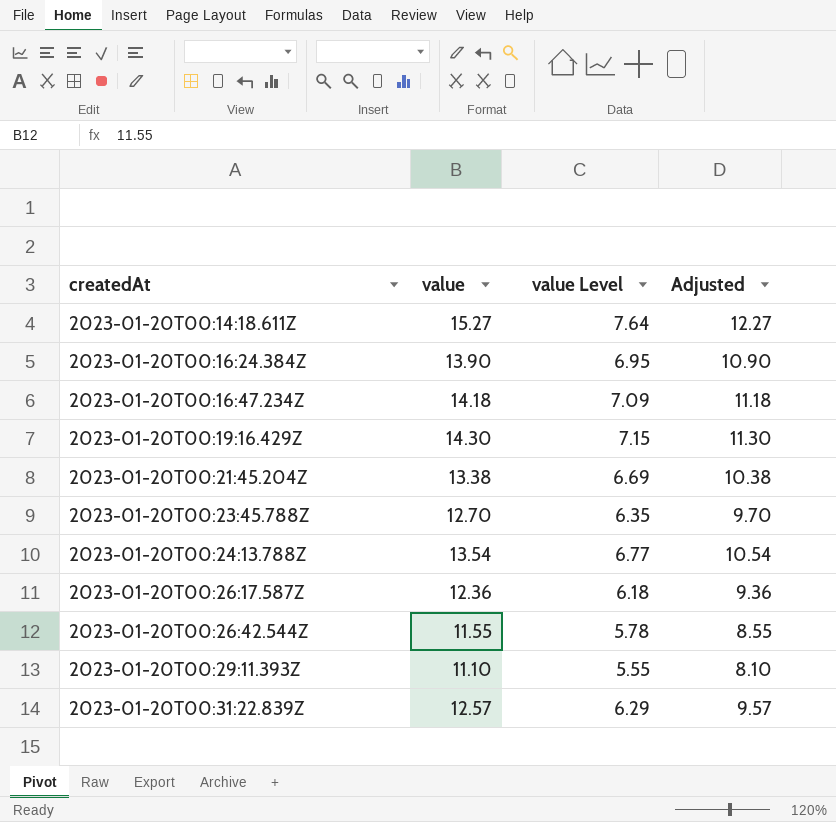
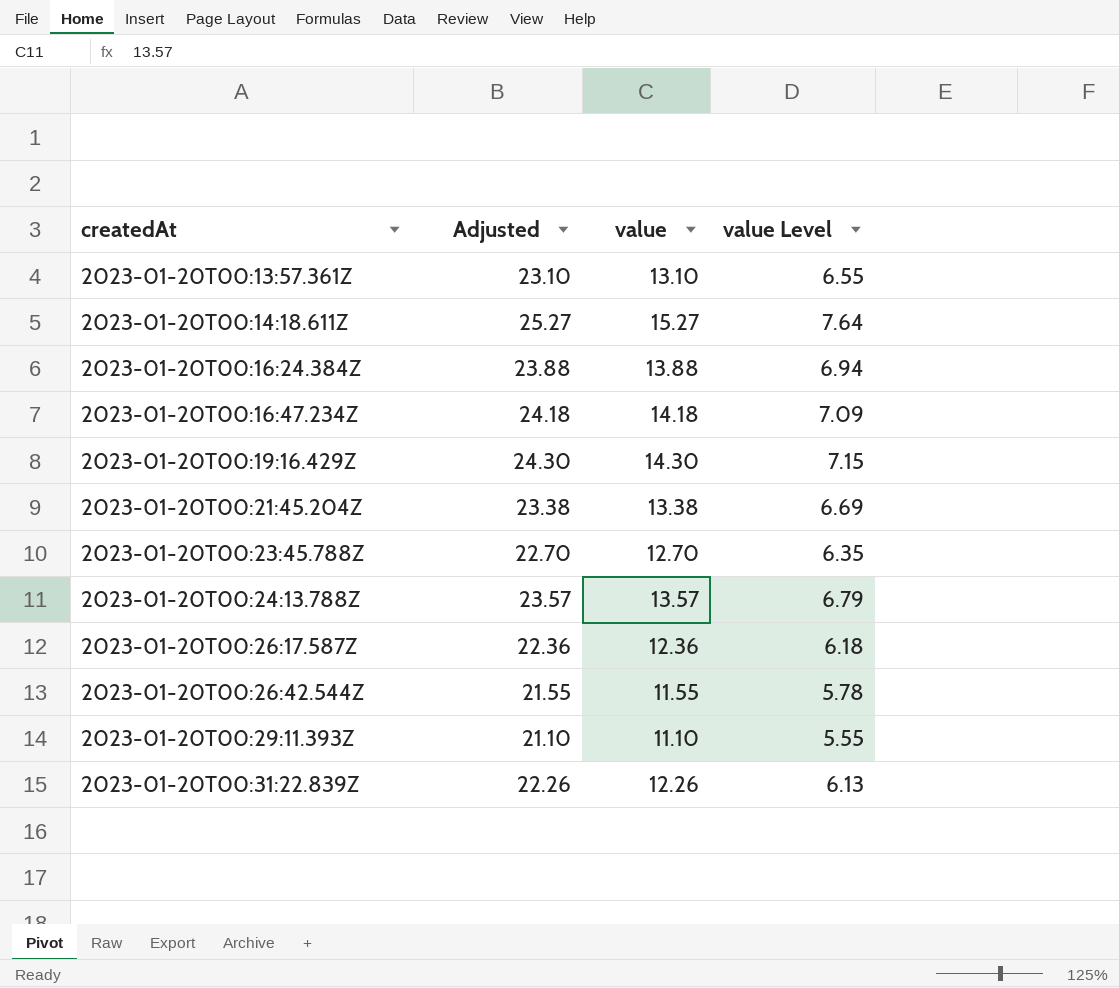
column Adjusted | formula: [value] - 3 -> [value] + 10
column Adjusted | position: 4 -> 2
row 2023-01-20T00:13:57.361Z: none -> 23.10 | 13.10 | 6.55
2023-01-20T00:16:24.384Z | value: 13.90 -> 13.88
2023-01-20T00:16:24.384Z | value Level: 6.95 -> 6.94
2023-01-20T00:24:13.788Z | value: 13.54 -> 13.57
2023-01-20T00:24:13.788Z | value Level: 6.77 -> 6.79
2023-01-20T00:31:22.839Z | value: 12.57 -> 12.26
2023-01-20T00:31:22.839Z | value Level: 6.29 -> 6.13

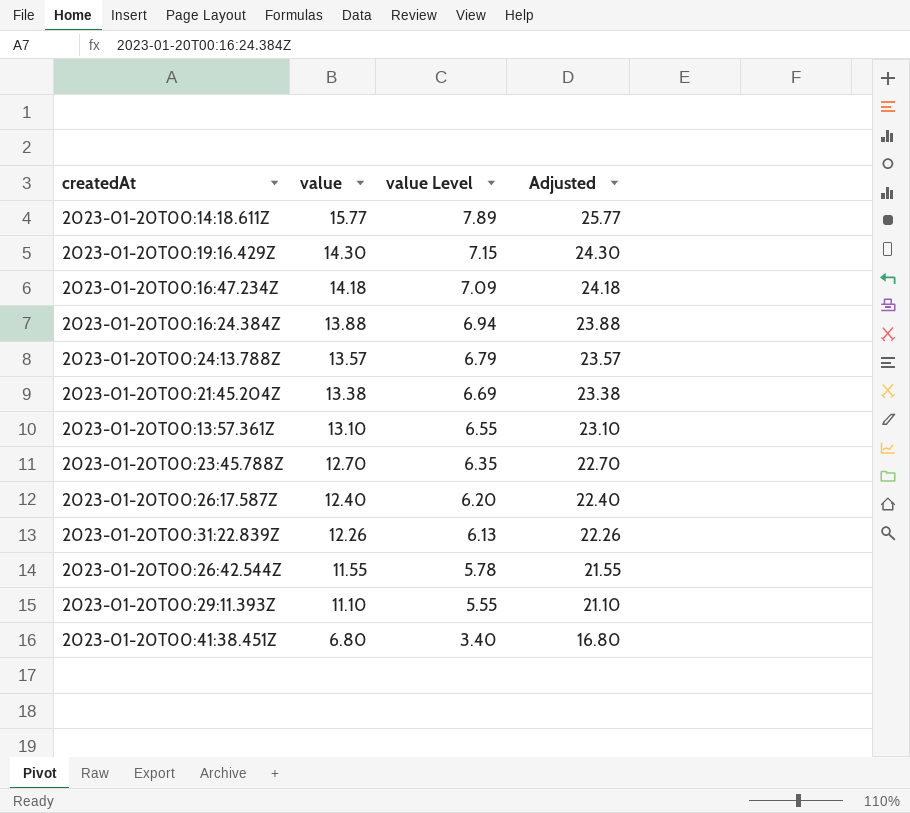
row order: createdAt ascending -> value descending
column Adjusted | position: 2 -> 4
2023-01-20T00:14:18.611Z | value: 15.27 -> 15.77
2023-01-20T00:14:18.611Z | value Level: 7.64 -> 7.89
2023-01-20T00:14:18.611Z | Adjusted: 25.27 -> 25.77
2023-01-20T00:26:17.587Z | value: 12.36 -> 12.40
2023-01-20T00:26:17.587Z | value Level: 6.18 -> 6.20
2023-01-20T00:26:17.587Z | Adjusted: 22.36 -> 22.40
row 2023-01-20T00:41:38.451Z: none -> 6.80 | 3.40 | 16.80

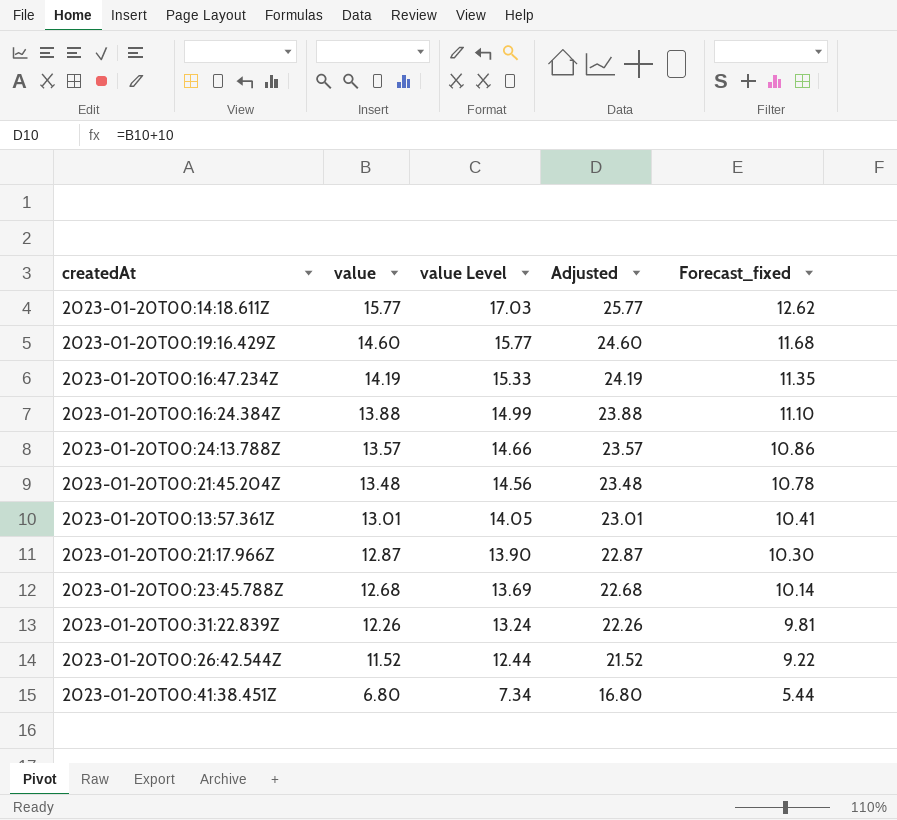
column value Level | formula: [value] * 0.5 -> [value] * 1.08
column Forecast_fixed | formula: none -> [value] * 0.8
row 2023-01-20T00:26:17.587Z: 12.40 | 6.20 | 22.40 -> none
row 2023-01-20T00:29:11.393Z: 11.10 | 5.55 | 21.10 -> none
2023-01-20T00:19:16.429Z | value: 14.30 -> 14.60
2023-01-20T00:19:16.429Z | Adjusted: 24.30 -> 24.60
2023-01-20T00:16:47.234Z | value: 14.18 -> 14.19
2023-01-20T00:16:47.234Z | Adjusted: 24.18 -> 24.19
2023-01-20T00:21:45.204Z | value: 13.38 -> 13.48
2023-01-20T00:21:45.204Z | Adjusted: 23.38 -> 23.48
2023-01-20T00:13:57.361Z | value: 13.10 -> 13.01
2023-01-20T00:13:57.361Z | Adjusted: 23.10 -> 23.01
row 2023-01-20T00:21:17.966Z: none -> 12.87 | 13.90 | 22.87 | 10.30
2023-01-20T00:23:45.788Z | value: 12.70 -> 12.68
2023-01-20T00:23:45.788Z | Adjusted: 22.70 -> 22.68
2023-01-20T00:26:42.544Z | value: 11.55 -> 11.52
2023-01-20T00:26:42.544Z | Adjusted: 21.55 -> 21.52

